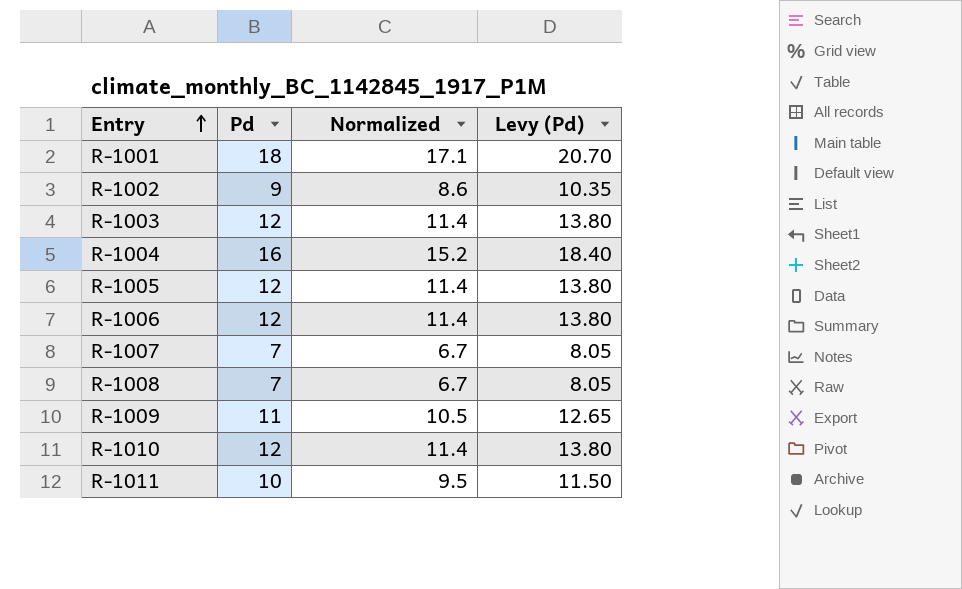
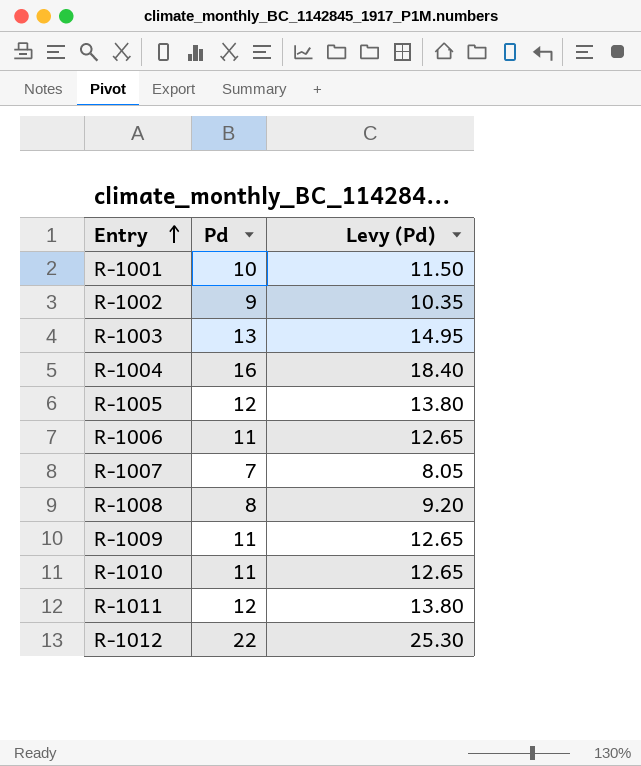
column Normalized | formula: [Pd] * 0.95 -> none
R-1001 | Pd: 18 -> 10
R-1001 | Levy (Pd): 20.70 -> 11.50
R-1003 | Pd: 12 -> 13
R-1003 | Levy (Pd): 13.80 -> 14.95
R-1006 | Pd: 12 -> 11
R-1006 | Levy (Pd): 13.80 -> 12.65
R-1008 | Pd: 7 -> 8
R-1008 | Levy (Pd): 8.05 -> 9.20
R-1010 | Pd: 12 -> 11
R-1010 | Levy (Pd): 13.80 -> 12.65
R-1011 | Pd: 10 -> 12
R-1011 | Levy (Pd): 11.50 -> 13.80
row R-1012: none -> 22 | 25.30

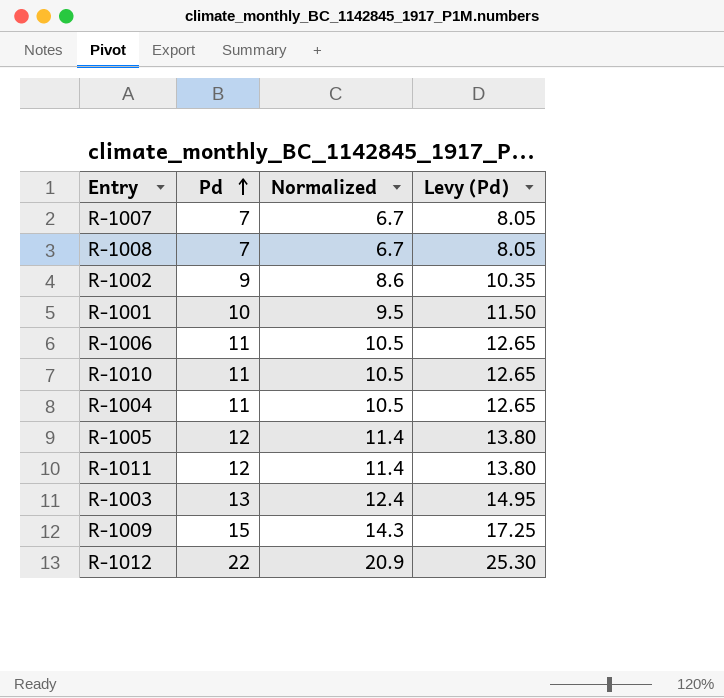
row order: Entry ascending -> Pd ascending
column Normalized | formula: none -> [Pd] * 0.95
R-1008 | Pd: 8 -> 7
R-1008 | Levy (Pd): 9.20 -> 8.05
R-1004 | Pd: 16 -> 11
R-1004 | Levy (Pd): 18.40 -> 12.65
R-1009 | Pd: 11 -> 15
R-1009 | Levy (Pd): 12.65 -> 17.25

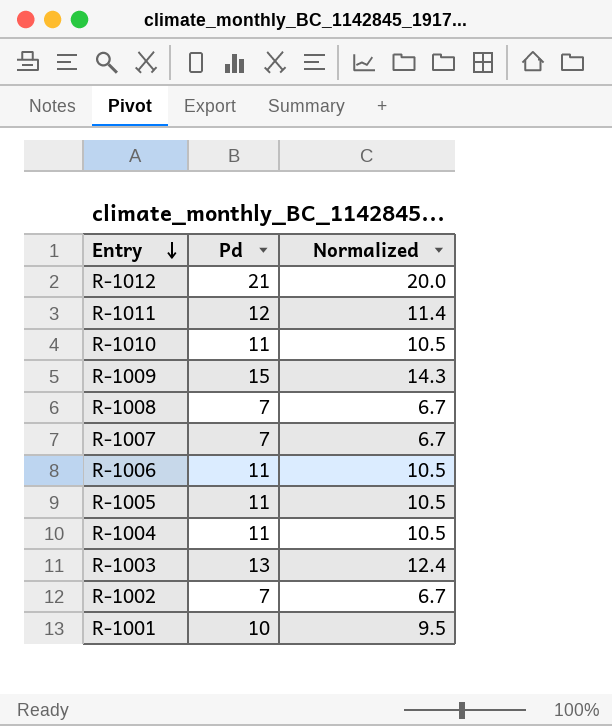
row order: Pd ascending -> Entry descending
column Levy (Pd) | formula: [Pd] * 1.15 -> none
R-1012 | Pd: 22 -> 21
R-1012 | Normalized: 20.9 -> 20.0
R-1005 | Pd: 12 -> 11
R-1005 | Normalized: 11.4 -> 10.5
R-1002 | Pd: 9 -> 7
R-1002 | Normalized: 8.6 -> 6.7

